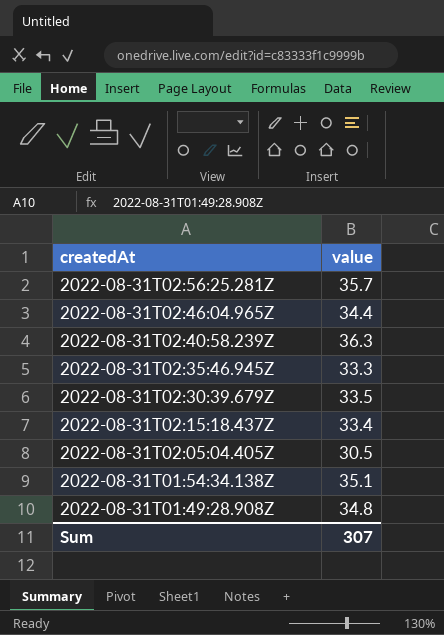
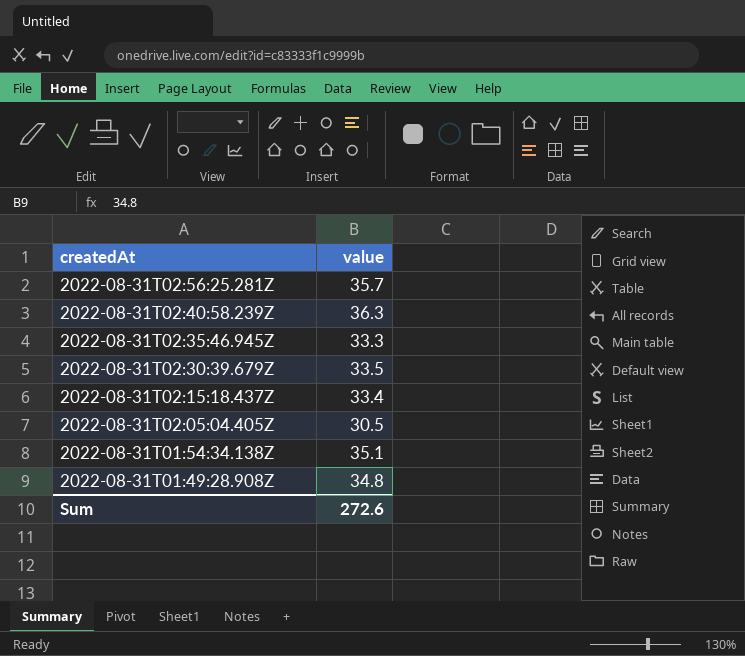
row 2022-08-31T02:46:04.965Z: 34.4 -> none
Sum | value: 307 -> 272.6

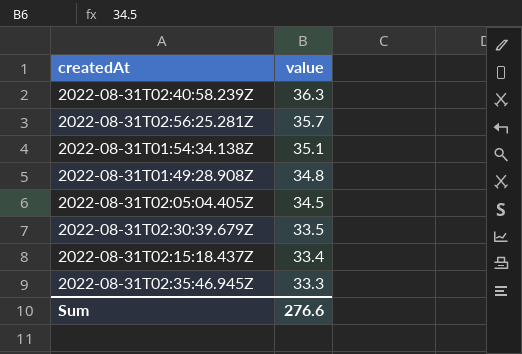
row order: createdAt descending -> value descending
2022-08-31T02:05:04.405Z | value: 30.5 -> 34.5
Sum | value: 272.6 -> 276.6

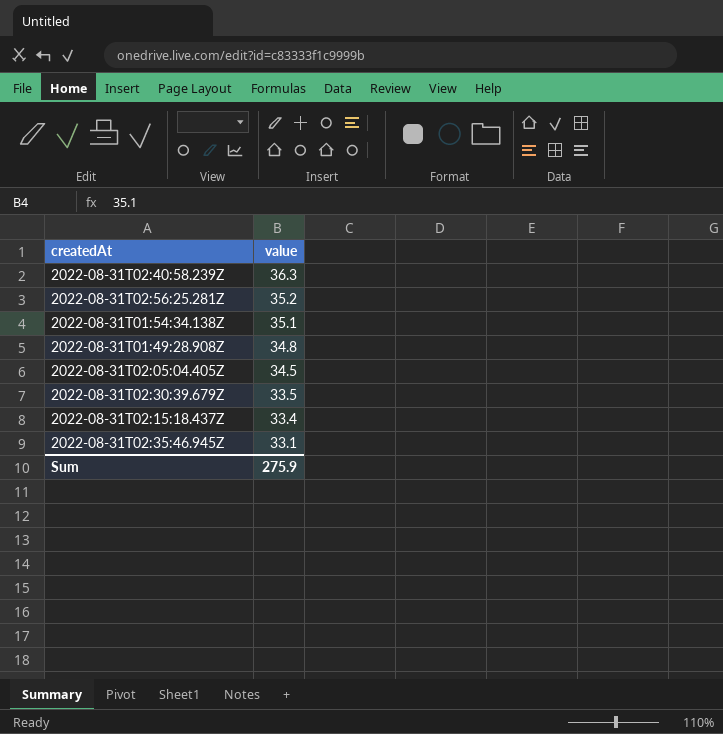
2022-08-31T02:56:25.281Z | value: 35.7 -> 35.2
2022-08-31T02:35:46.945Z | value: 33.3 -> 33.1
Sum | value: 276.6 -> 275.9

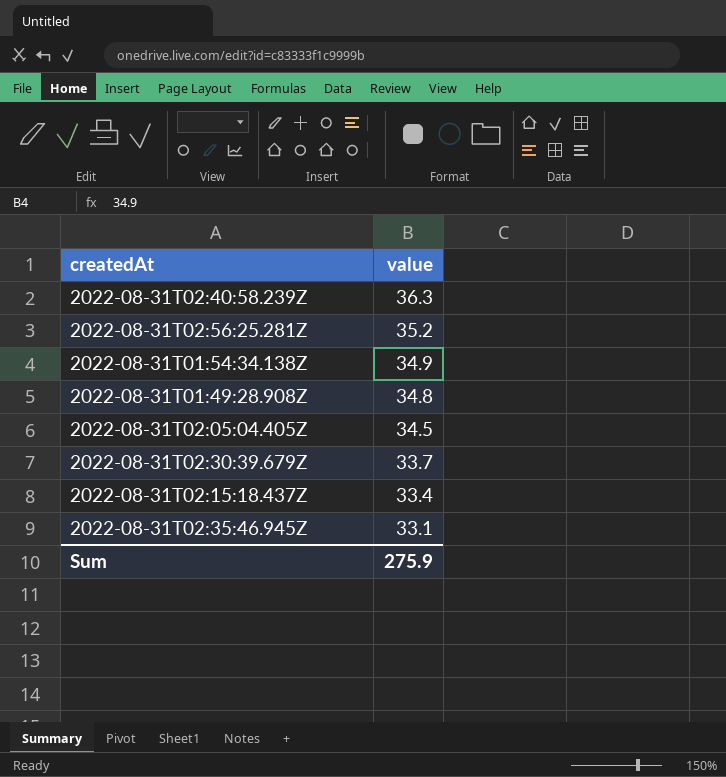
2022-08-31T01:54:34.138Z | value: 35.1 -> 34.9
2022-08-31T02:30:39.679Z | value: 33.5 -> 33.7

